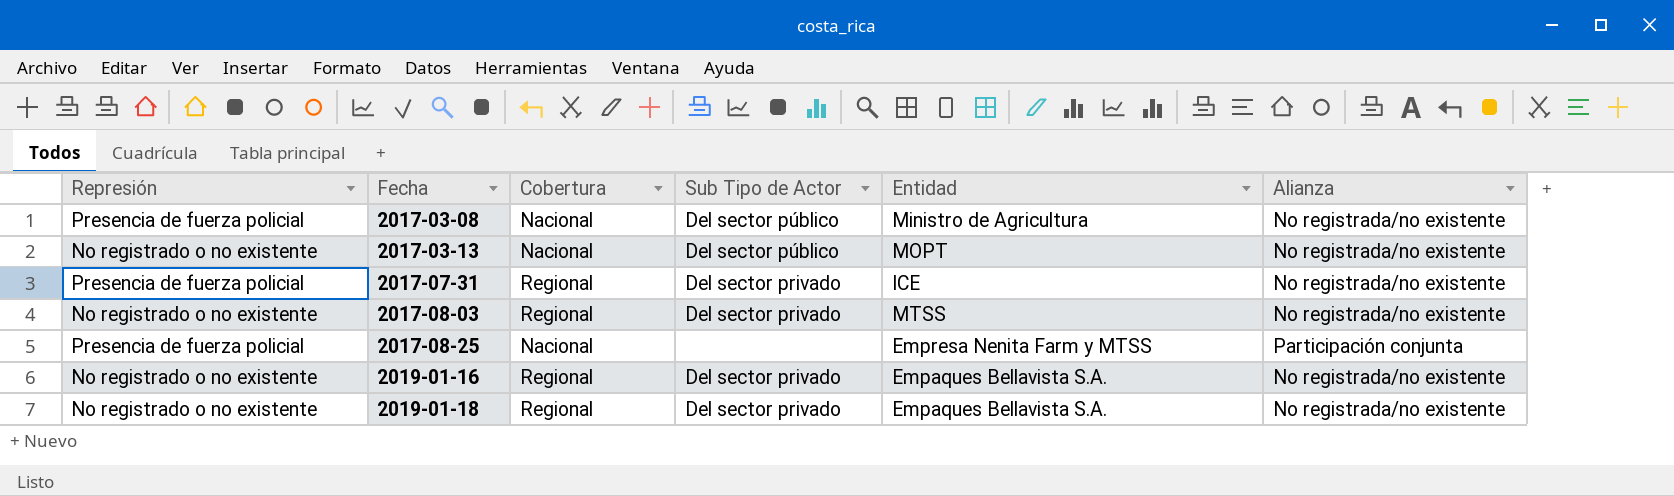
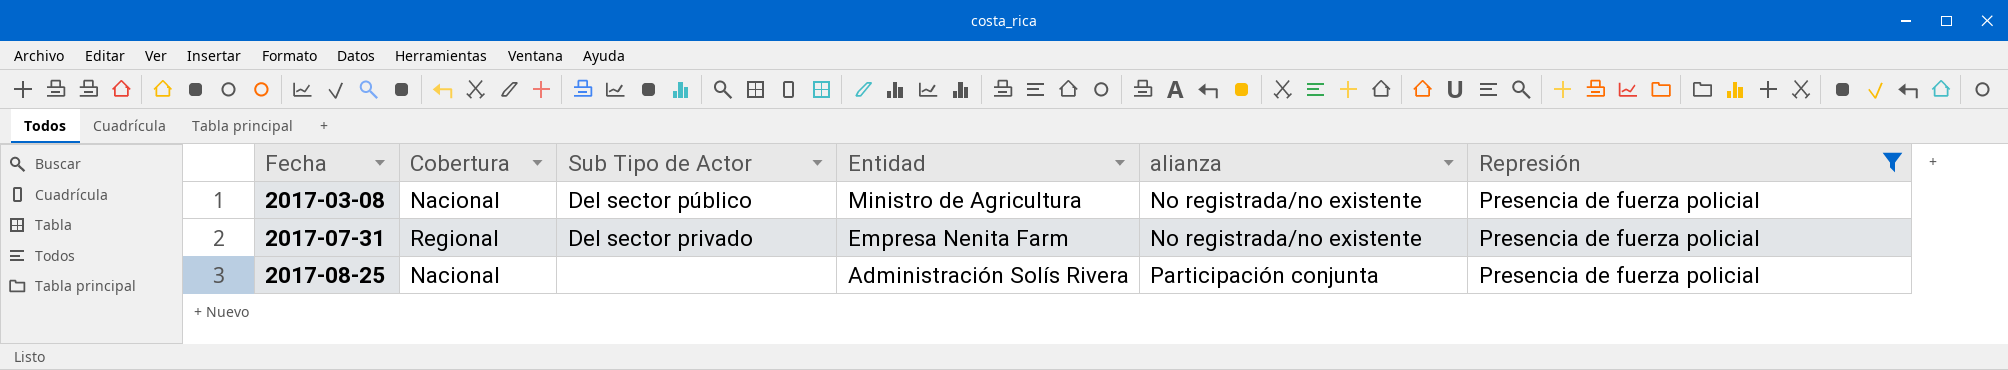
filter: none -> Represión = Presencia de fuerza policial
column name: Alianza -> alianza
column Represión | position: 1 -> 6
2017-07-31 | Entidad: ICE -> Empresa Nenita Farm
2017-08-25 | Entidad: Empresa Nenita Farm y MTSS -> Administración Solís Rivera

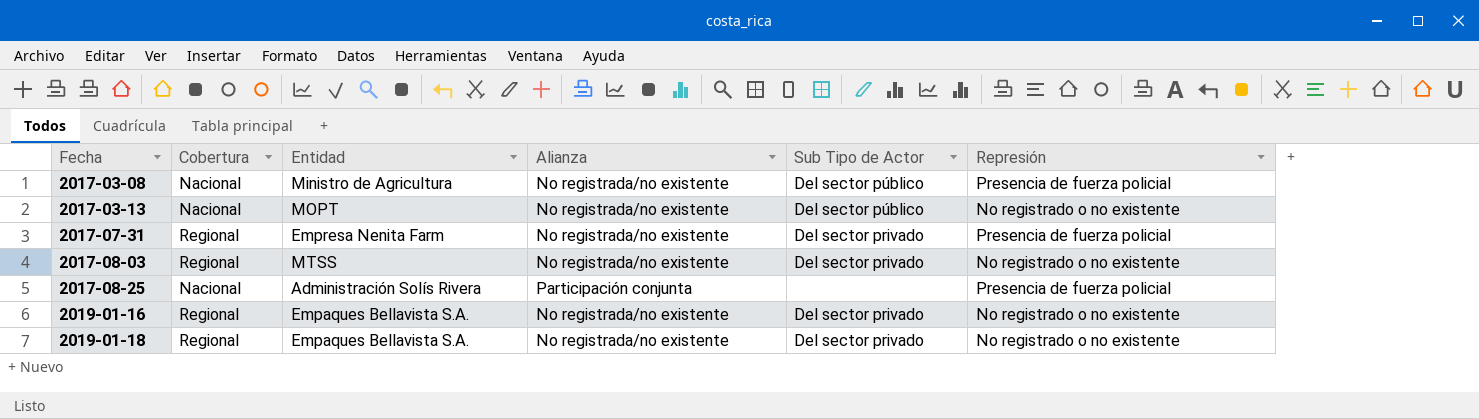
filter: Represión = Presencia de fuerza policial -> none
column name: alianza -> Alianza
column Sub Tipo de Actor | position: 3 -> 5

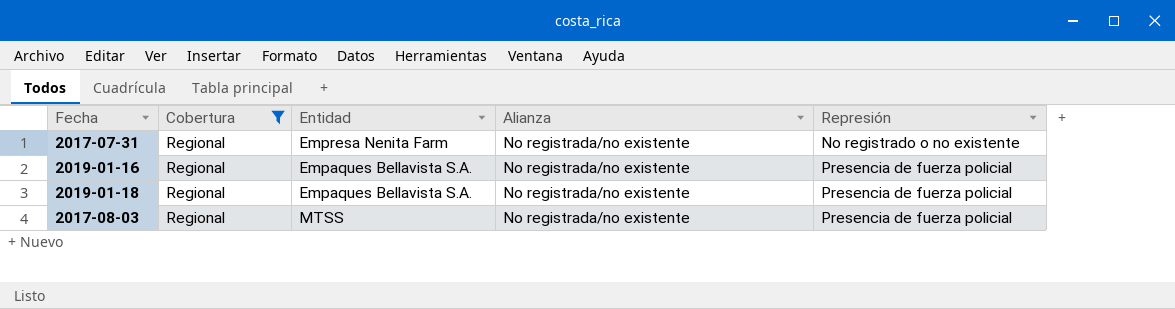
filter: none -> Cobertura = Regional
row order: Fecha ascending -> Represión ascending
column Sub Tipo de Actor | position: 5 -> none
2017-07-31 | Represión: Presencia de fuerza policial -> No registrado o no existente
2019-01-16 | Represión: No registrado o no existente -> Presencia de fuerza policial
2019-01-18 | Represión: No registrado o no existente -> Presencia de fuerza policial
2017-08-03 | Represión: No registrado o no existente -> Presencia de fuerza policial

